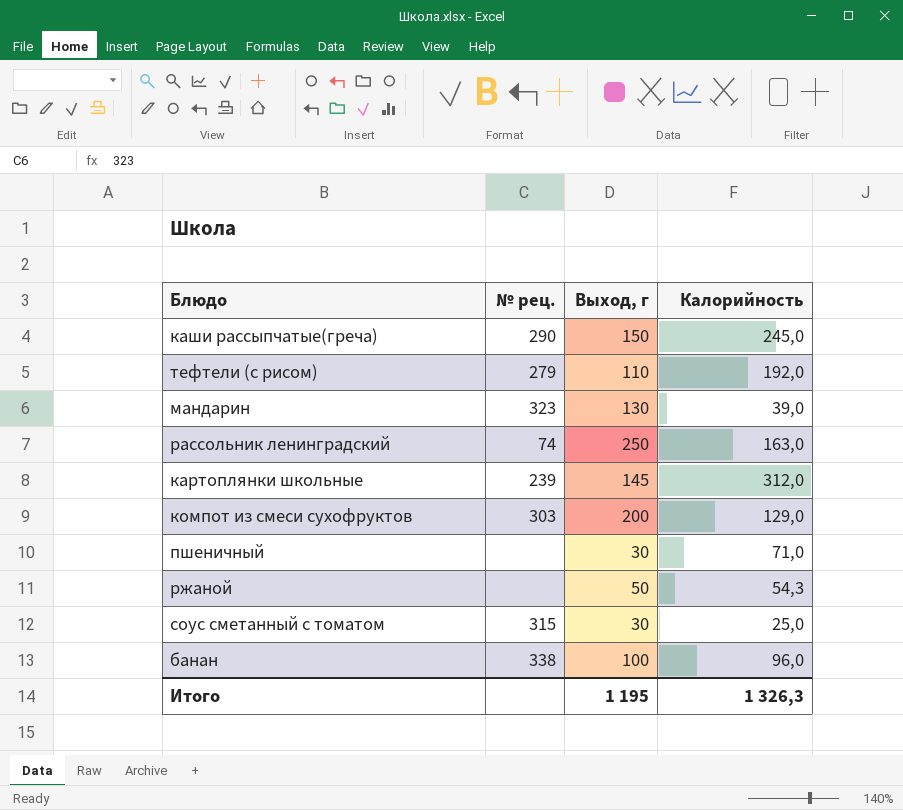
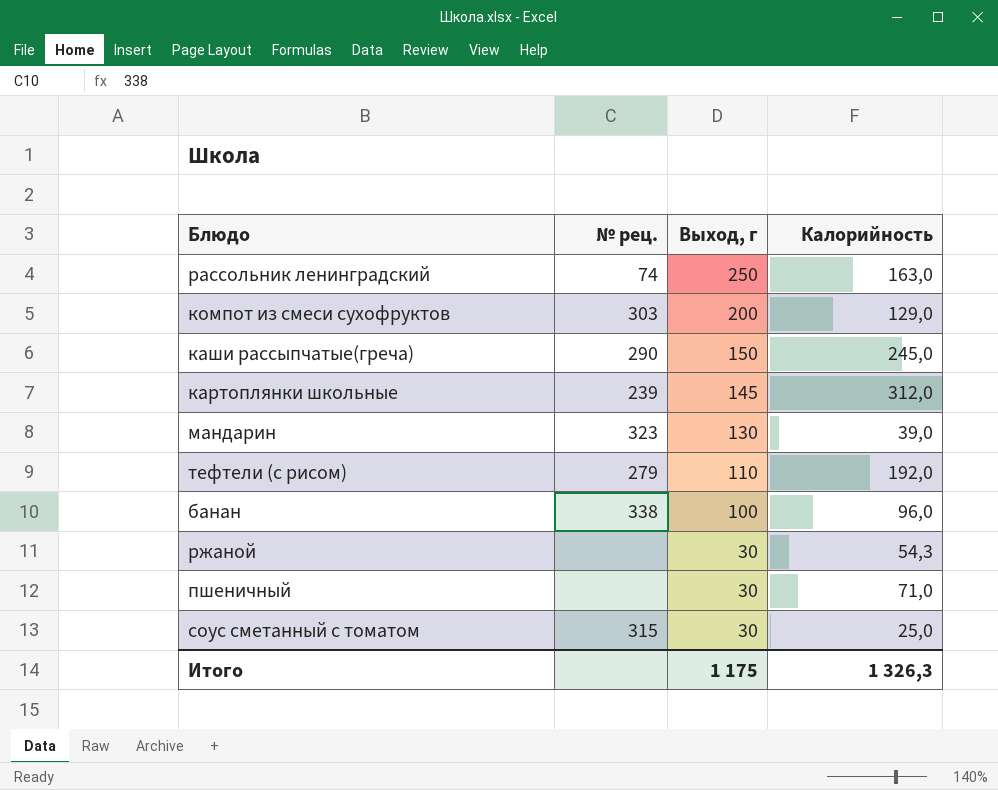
row order: none -> Выход, г descending
ржаной | Выход, г: 50 -> 30
Итого | Выход, г: 1 195 -> 1 175

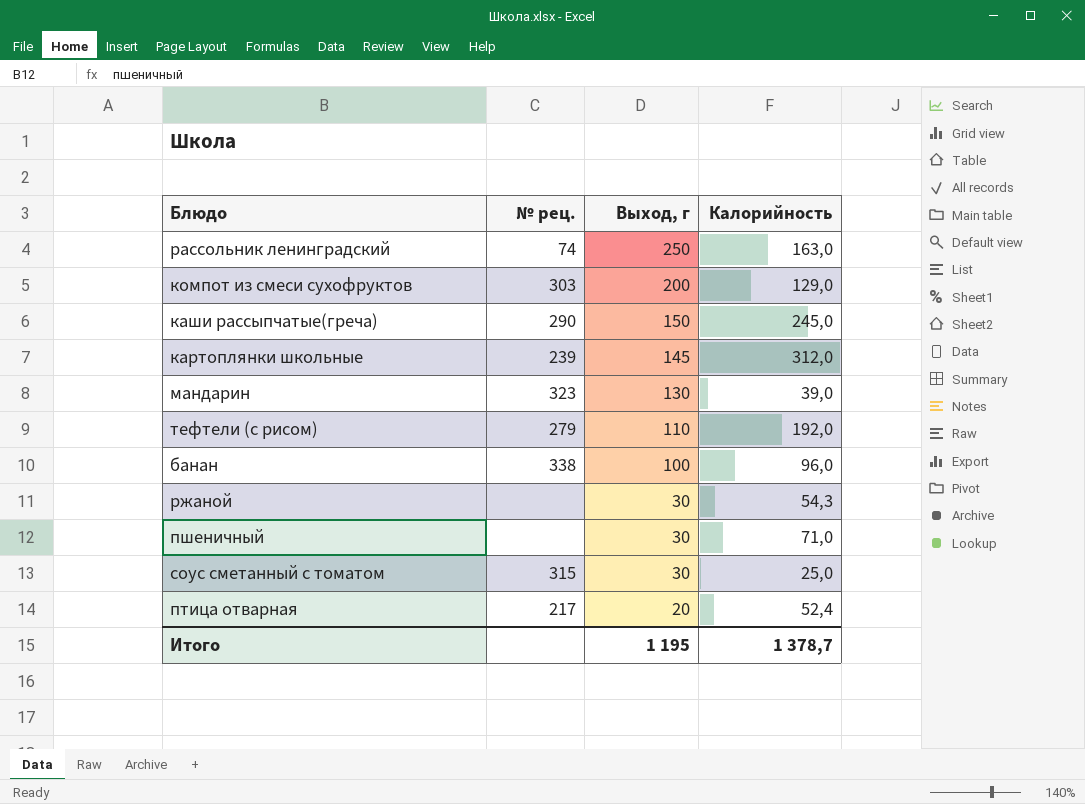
row птица отварная: none -> 217 | 20 | 52,4
Итого | Выход, г: 1 175 -> 1 195
Итого | Калорийность: 1 326,3 -> 1 378,7

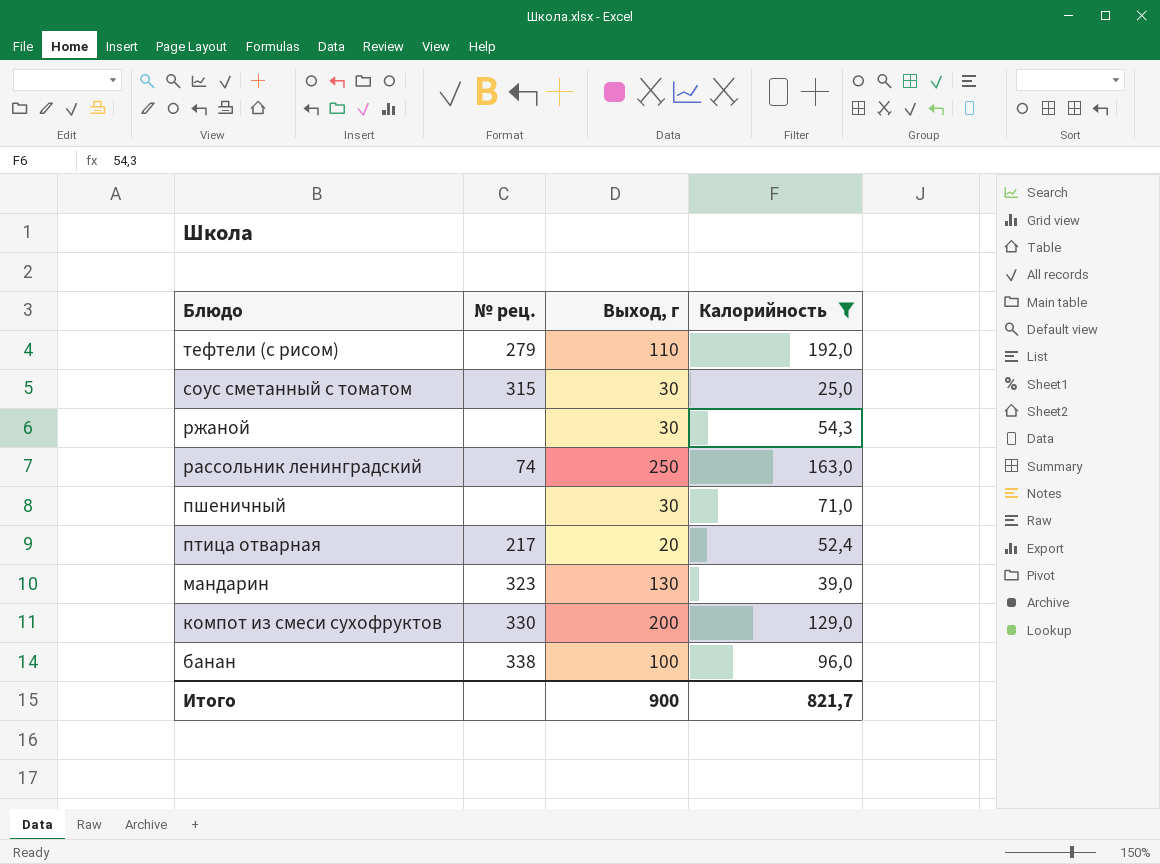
filter: none -> Калорийность <= 192,0
row order: Выход, г descending -> Блюдо descending
компот из смеси сухофруктов | № рец.: 303 -> 330
Итого | Выход, г: 1 195 -> 900
Итого | Калорийность: 1 378,7 -> 821,7

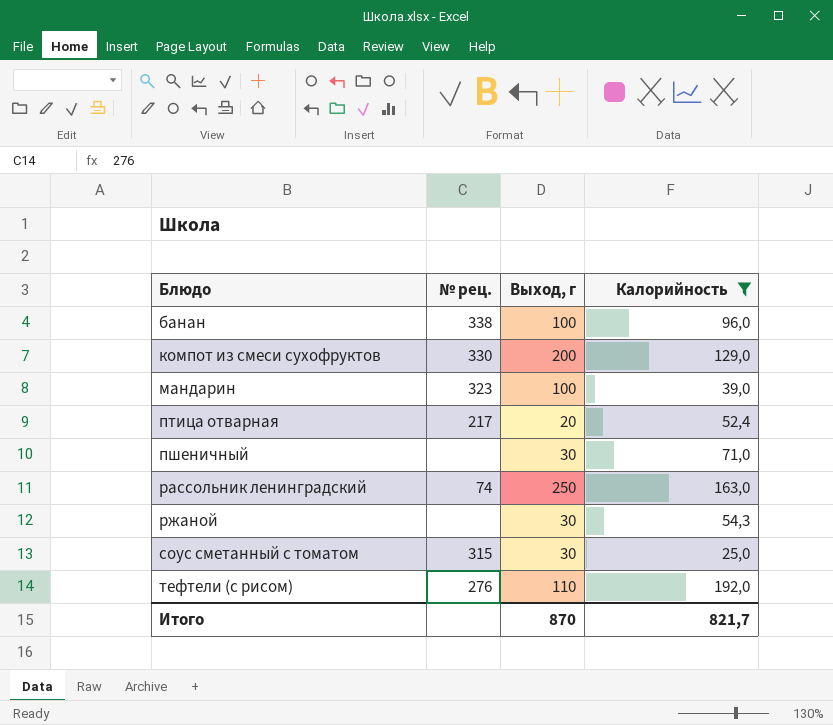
row order: Блюдо descending -> Блюдо ascending
мандарин | Выход, г: 130 -> 100
тефтели (с рисом) | № рец.: 279 -> 276
Итого | Выход, г: 900 -> 870

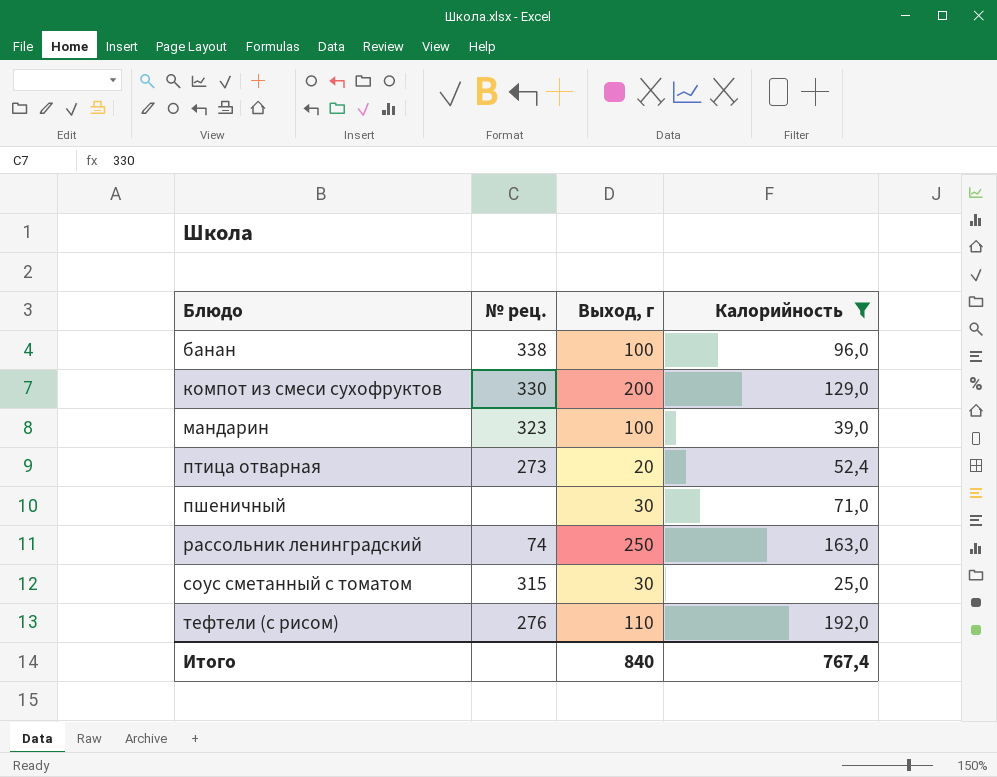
row ржаной: none | 30 | 54,3 -> none
птица отварная | № рец.: 217 -> 273
Итого | Выход, г: 870 -> 840
Итого | Калорийность: 821,7 -> 767,4

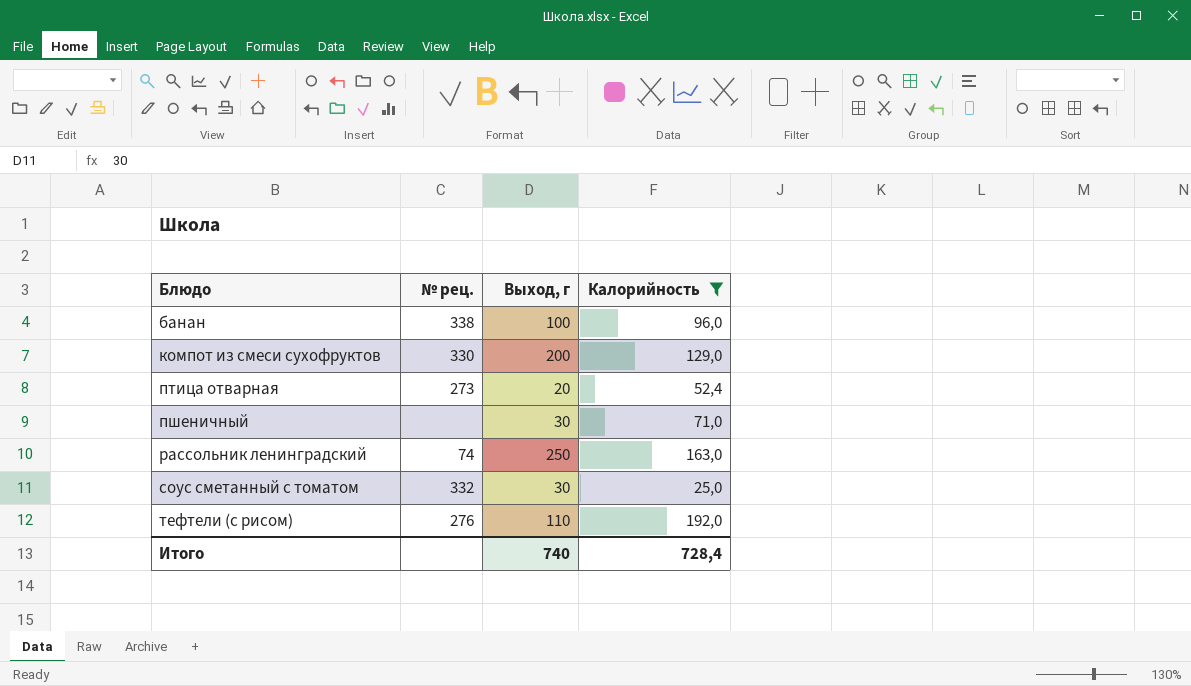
row мандарин: 323 | 100 | 39,0 -> none
соус сметанный с томатом | № рец.: 315 -> 332
Итого | Выход, г: 840 -> 740
Итого | Калорийность: 767,4 -> 728,4

